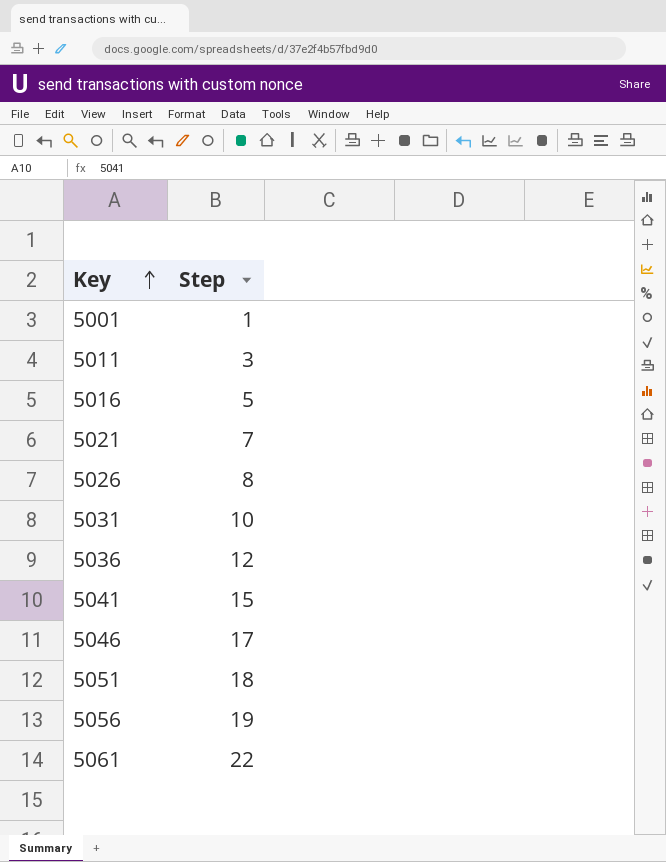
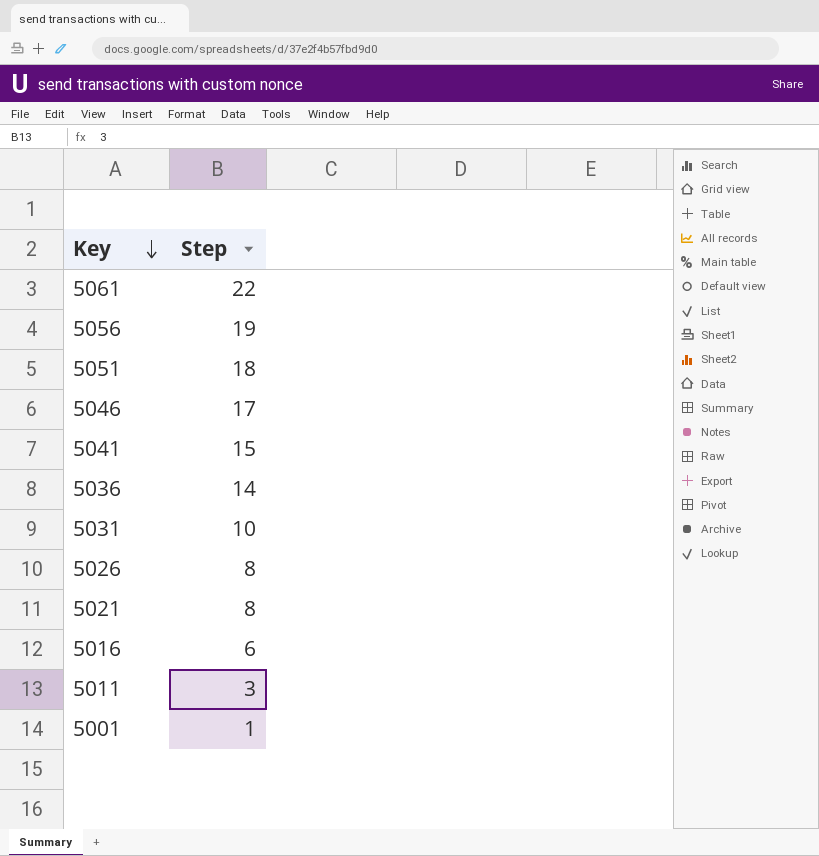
row order: Key ascending -> Key descending
5036 | Step: 12 -> 14
5021 | Step: 7 -> 8
5016 | Step: 5 -> 6

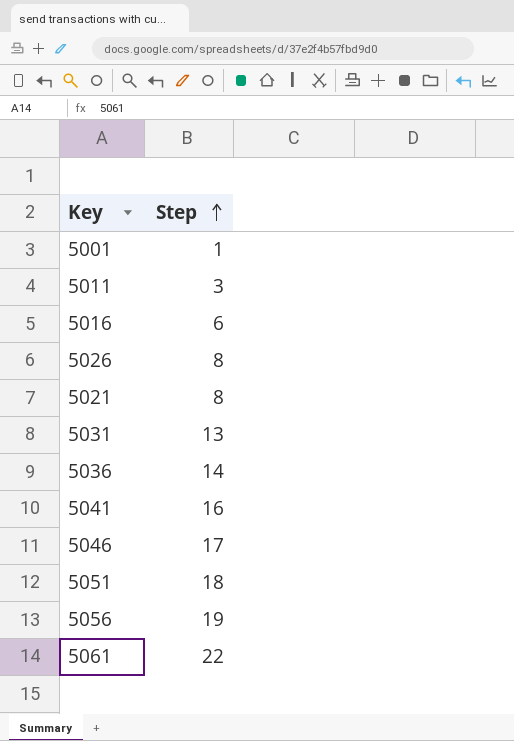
row order: Key descending -> Step ascending
5031 | Step: 10 -> 13
5041 | Step: 15 -> 16

